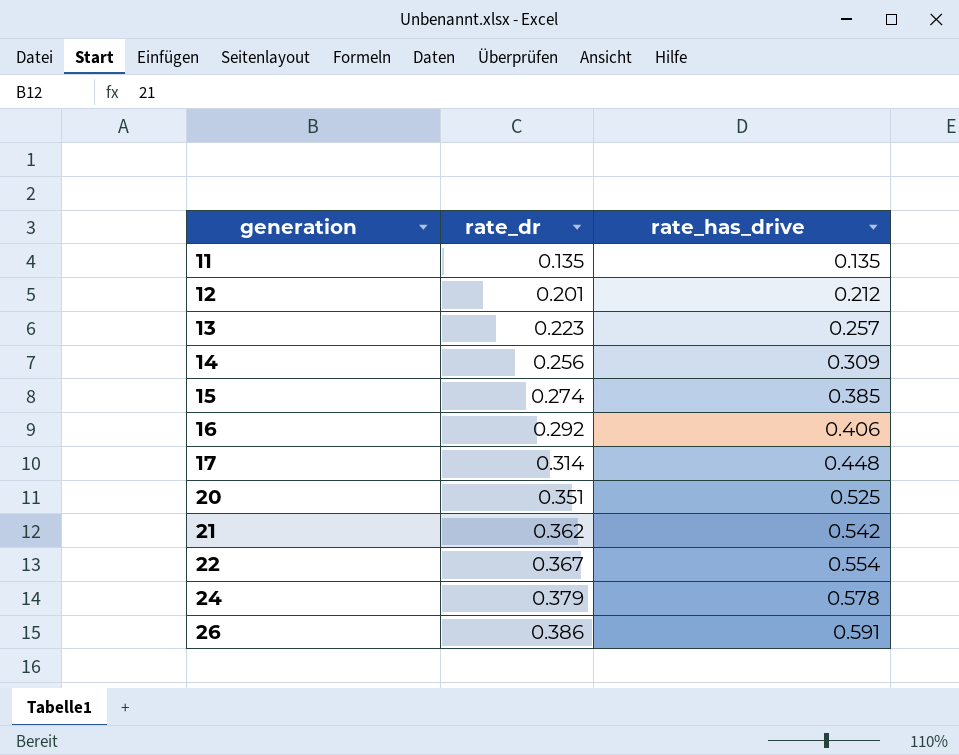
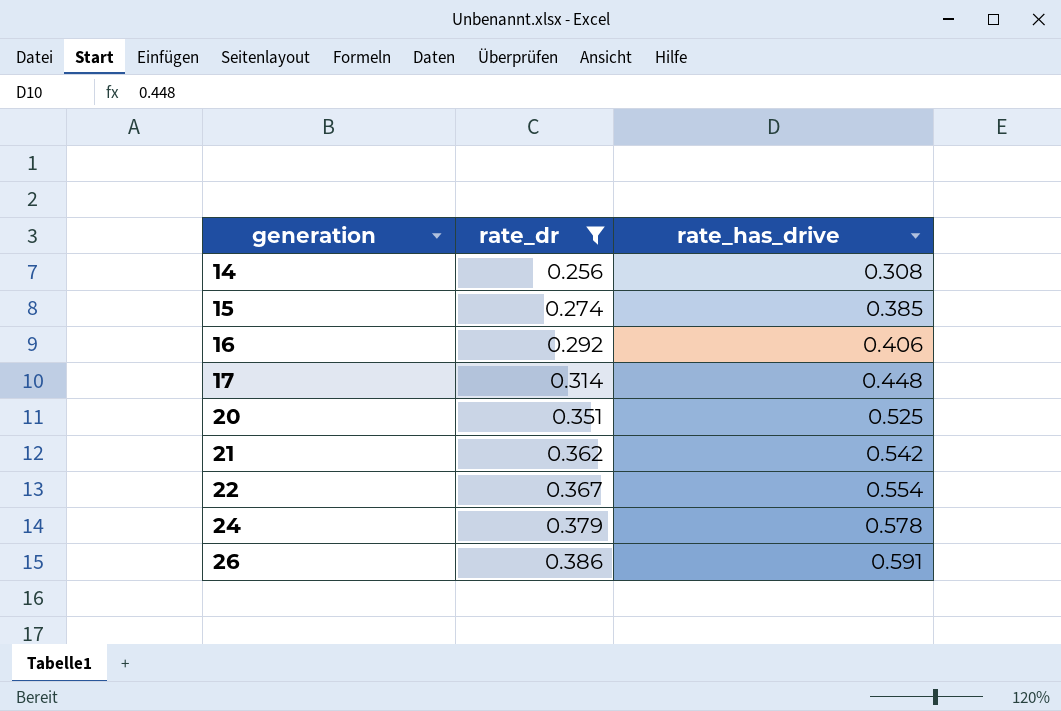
filter: none -> rate_dr >= 0.256
14 | rate_has_drive: 0.309 -> 0.308

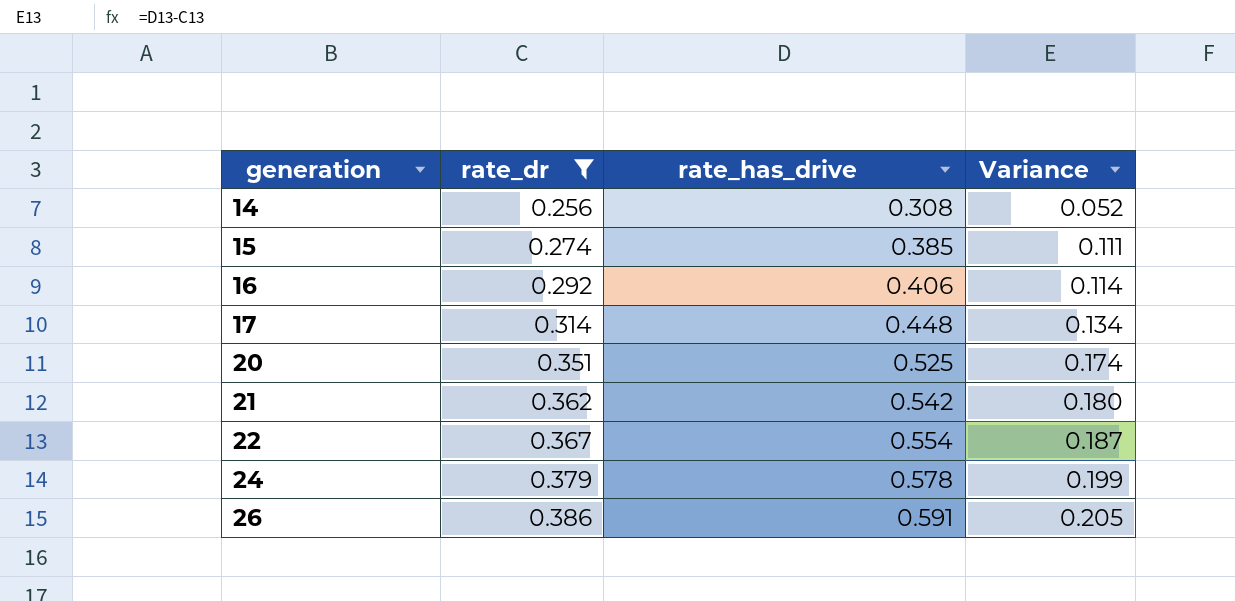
column Variance | formula: none -> [rate_has_drive] - [rate_dr]

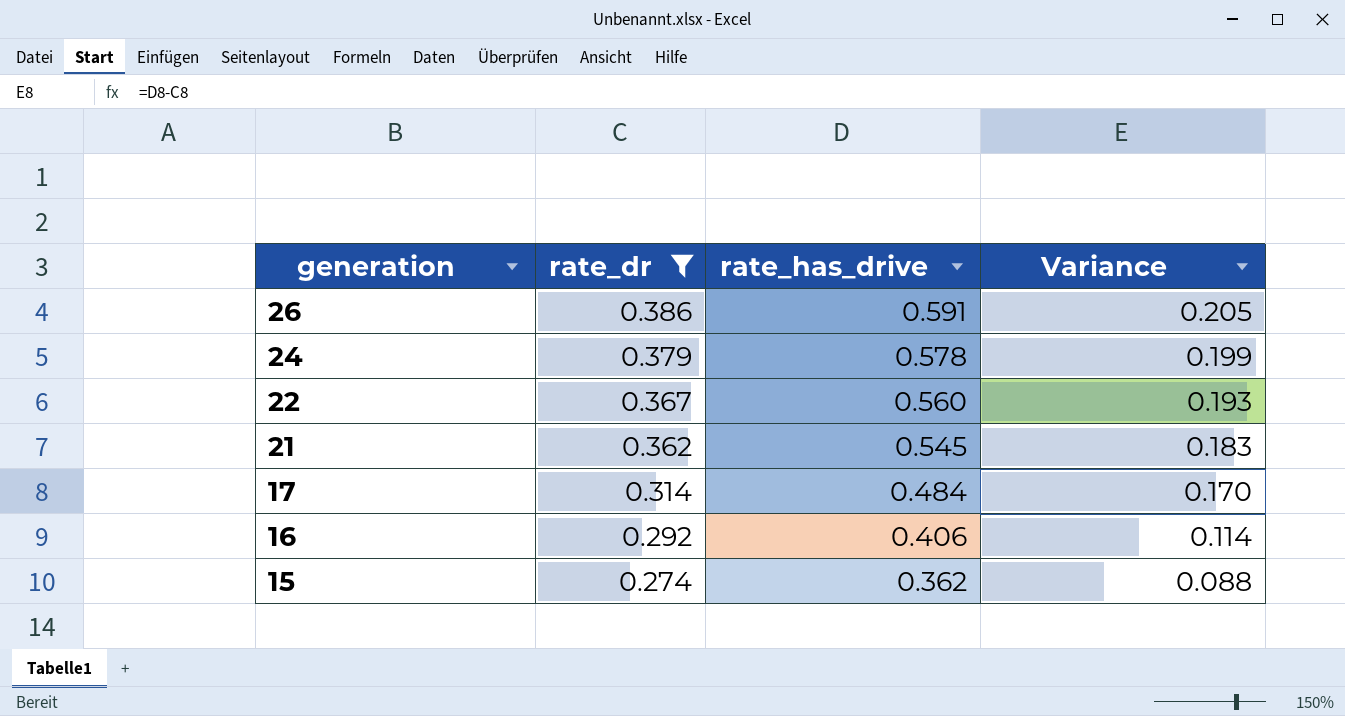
row order: generation ascending -> generation descending
row 14: 0.256 | 0.308 | 0.052 -> none
row 20: 0.351 | 0.525 | 0.174 -> none
22 | rate_has_drive: 0.554 -> 0.560
22 | Variance: 0.187 -> 0.193
21 | rate_has_drive: 0.542 -> 0.545
21 | Variance: 0.180 -> 0.183
17 | rate_has_drive: 0.448 -> 0.484
17 | Variance: 0.134 -> 0.170
15 | rate_has_drive: 0.385 -> 0.362
15 | Variance: 0.111 -> 0.088

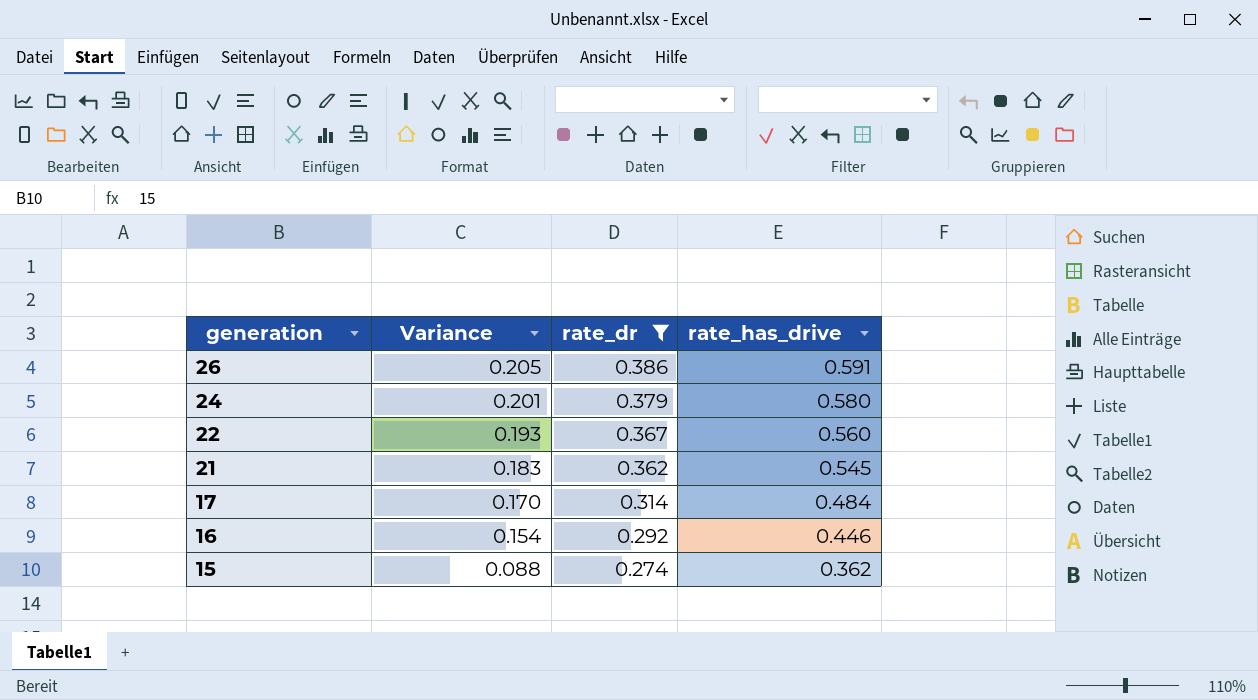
column Variance | position: 4 -> 2
24 | Variance: 0.199 -> 0.201
24 | rate_has_drive: 0.578 -> 0.580
16 | Variance: 0.114 -> 0.154
16 | rate_has_drive: 0.406 -> 0.446

